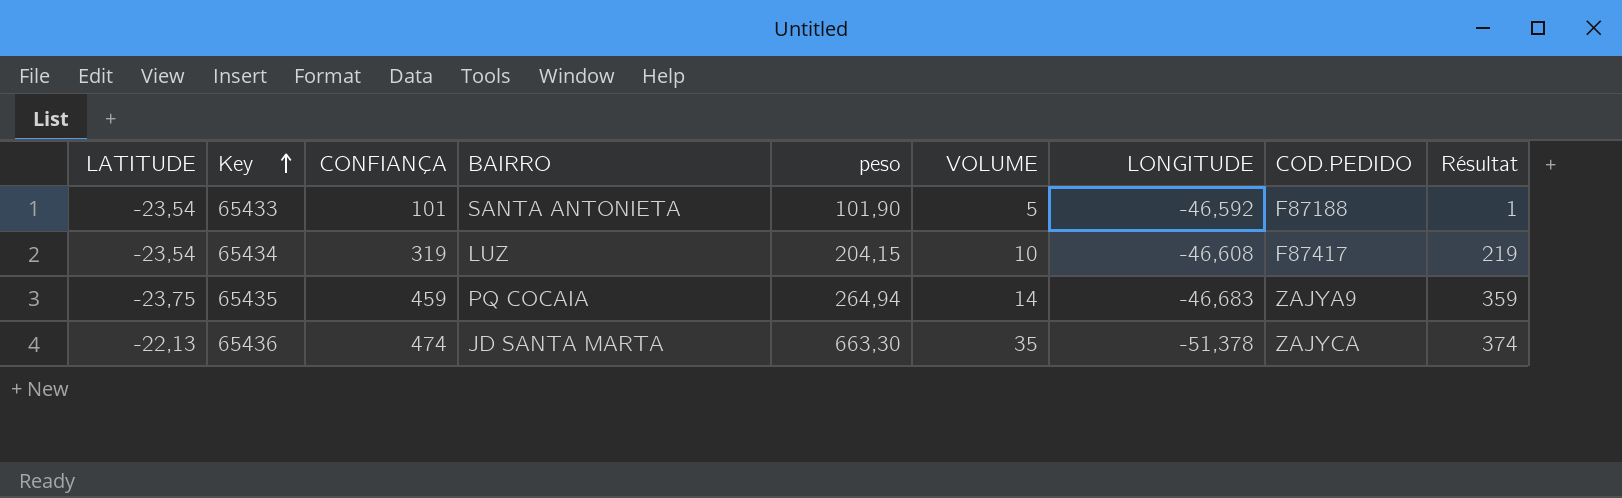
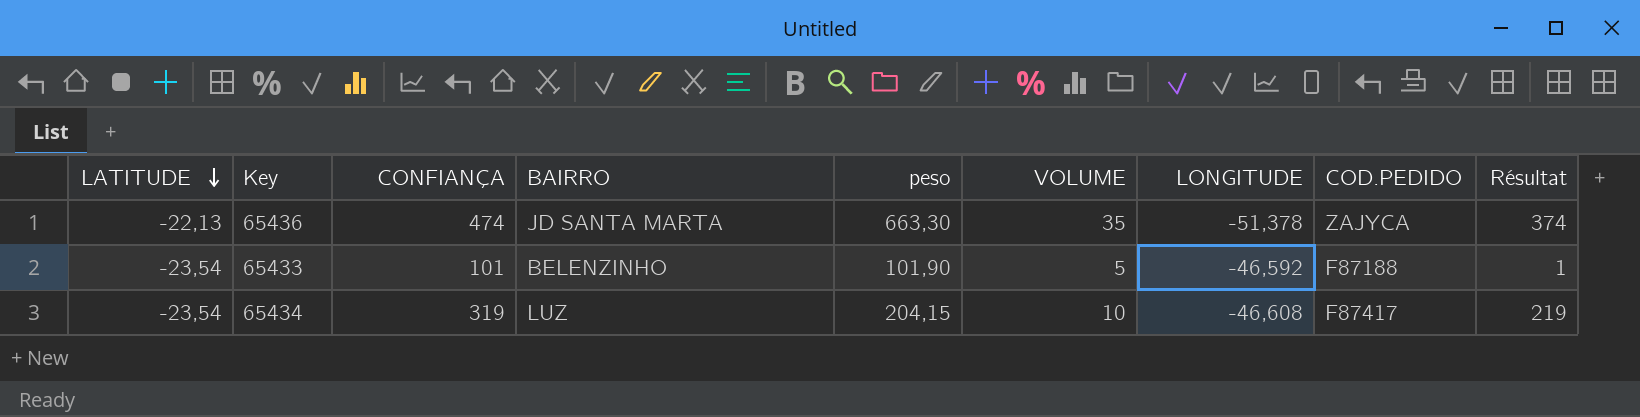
row order: Key ascending -> LATITUDE descending
row 65435: -23,75 | 459 | PQ COCAIA | 264,94 | 14 | -46,683 | ZAJYA9 | 359 -> none
65433 | BAIRRO: SANTA ANTONIETA -> BELENZINHO

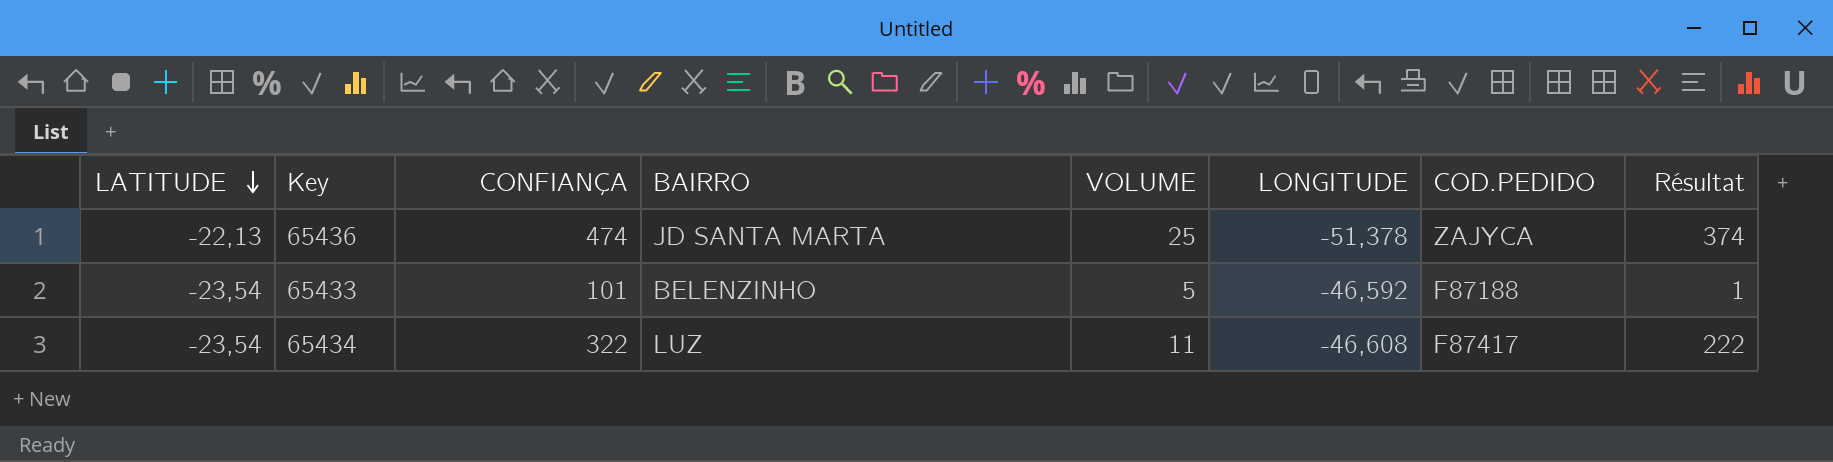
column peso | position: 5 -> none
65436 | VOLUME: 35 -> 25
65434 | CONFIANÇA: 319 -> 322
65434 | VOLUME: 10 -> 11
65434 | Résultat: 219 -> 222

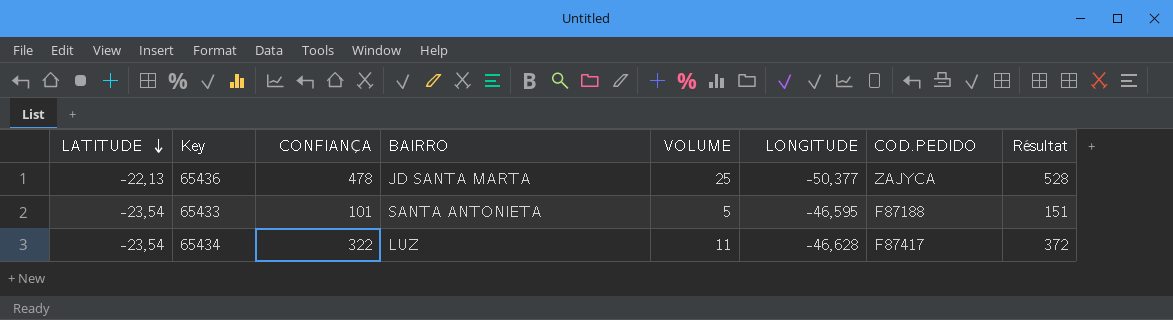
column Résultat | formula: [CONFIANÇA] - 100 -> [CONFIANÇA] + 50
65436 | CONFIANÇA: 474 -> 478
65436 | LONGITUDE: -51,378 -> -50,377
65433 | BAIRRO: BELENZINHO -> SANTA ANTONIETA
65433 | LONGITUDE: -46,592 -> -46,595
65434 | LONGITUDE: -46,608 -> -46,628

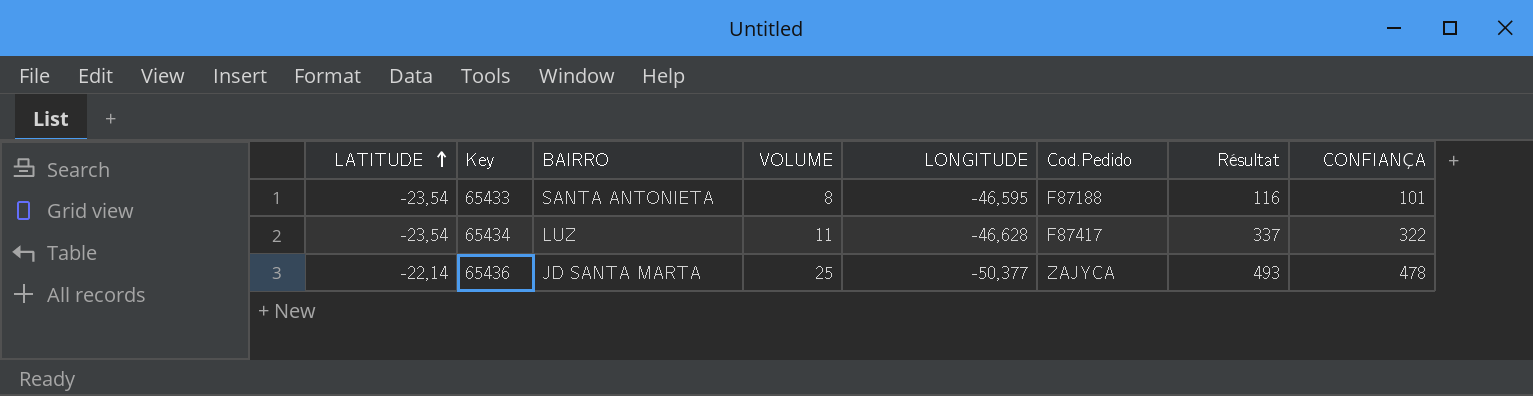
row order: LATITUDE descending -> LATITUDE ascending
column name: COD.PEDIDO -> Cod.Pedido
column Résultat | formula: [CONFIANÇA] + 50 -> [CONFIANÇA] + 15
column CONFIANÇA | position: 3 -> 8
65433 | VOLUME: 5 -> 8
65436 | LATITUDE: -22,13 -> -22,14

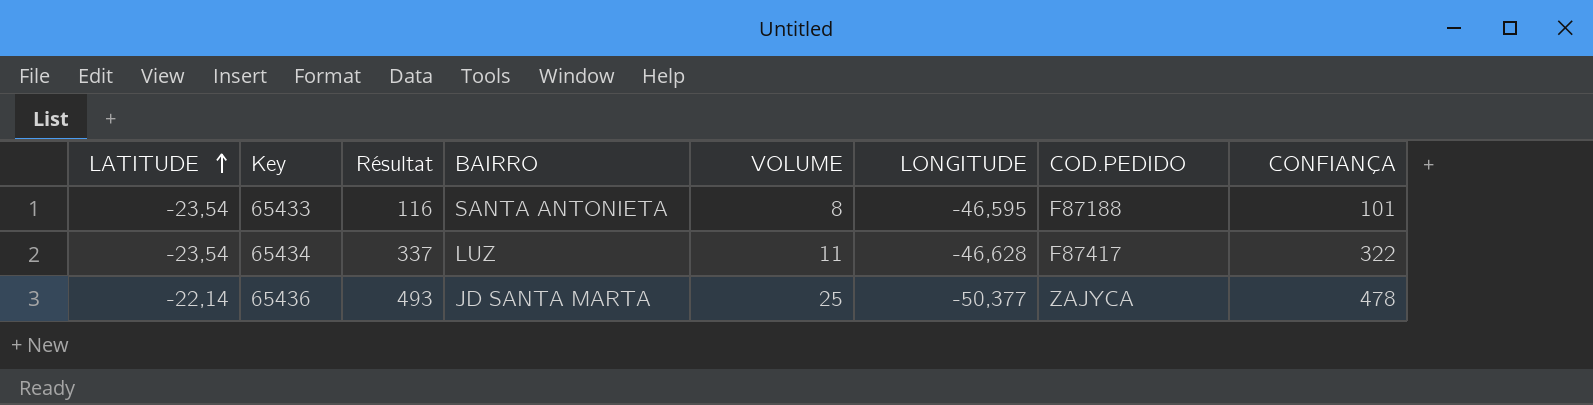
column Résultat | position: 7 -> 3
column name: Cod.Pedido -> COD.PEDIDO

